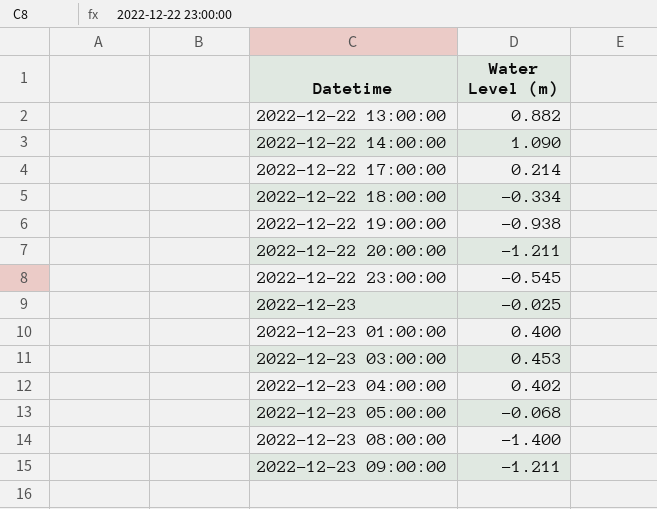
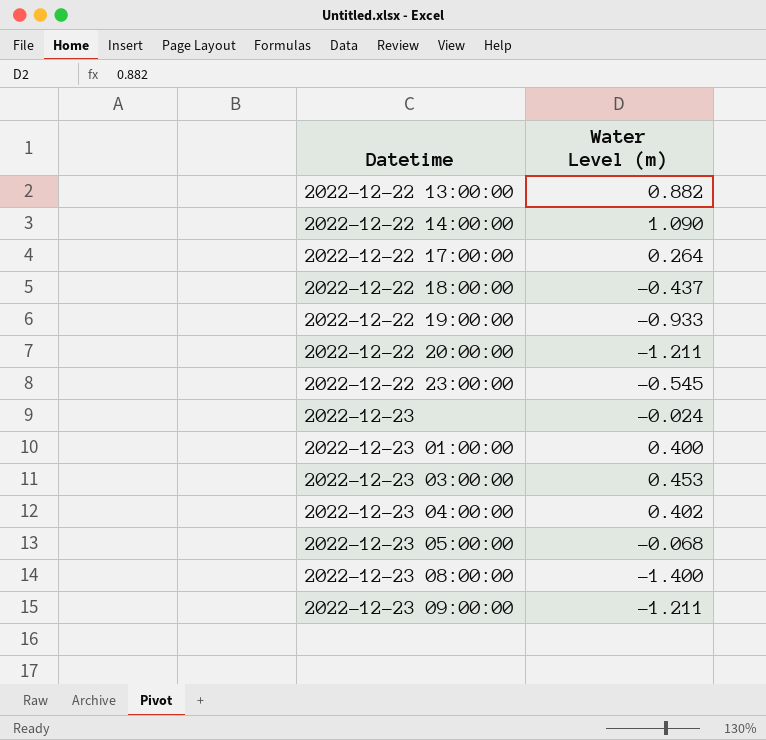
2022-12-22 17:00:00 | Water Level (m): 0.214 -> 0.264
2022-12-22 18:00:00 | Water Level (m): -0.334 -> -0.437
2022-12-22 19:00:00 | Water Level (m): -0.938 -> -0.933
2022-12-23 | Water Level (m): -0.025 -> -0.024

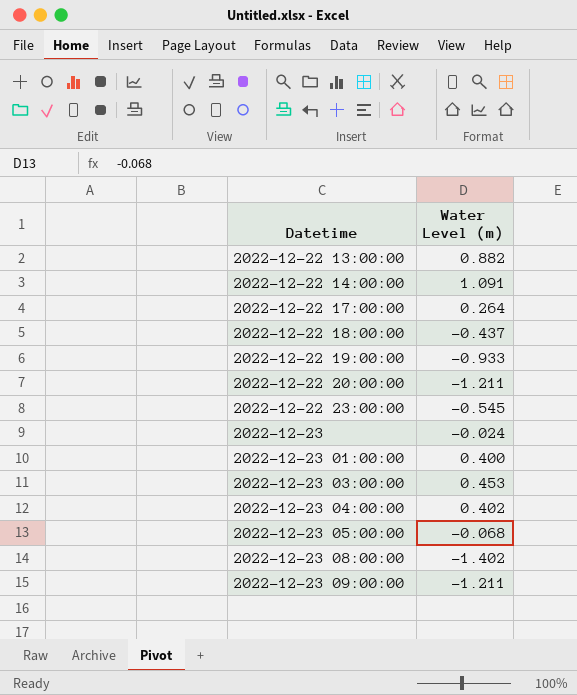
2022-12-22 14:00:00 | Water Level (m): 1.090 -> 1.091
2022-12-23 08:00:00 | Water Level (m): -1.400 -> -1.402

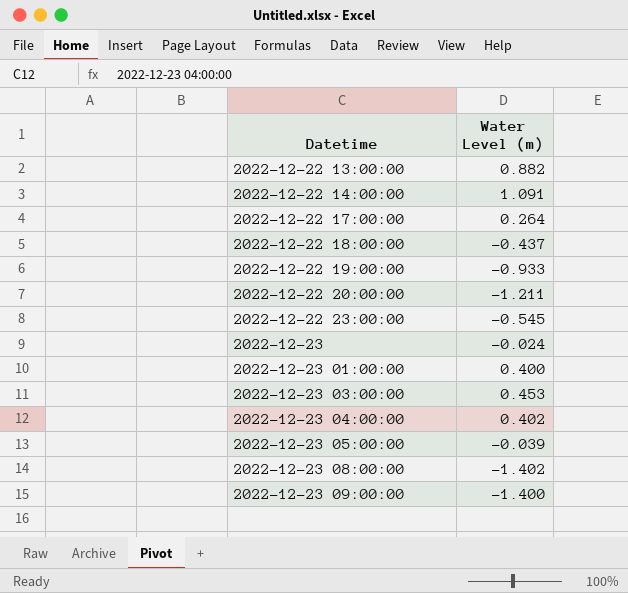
2022-12-23 05:00:00 | Water Level (m): -0.068 -> -0.039
2022-12-23 09:00:00 | Water Level (m): -1.211 -> -1.400

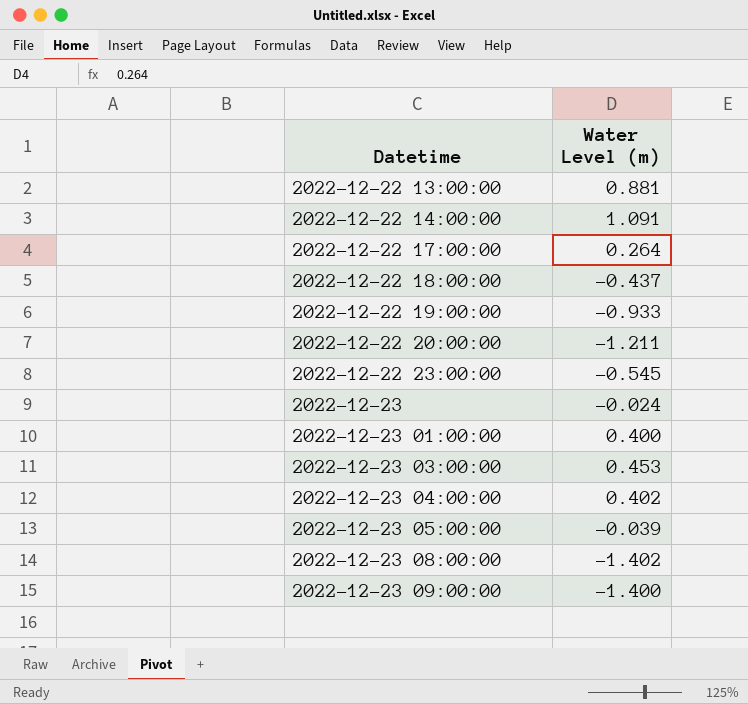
2022-12-22 13:00:00 | Water Level (m): 0.882 -> 0.881

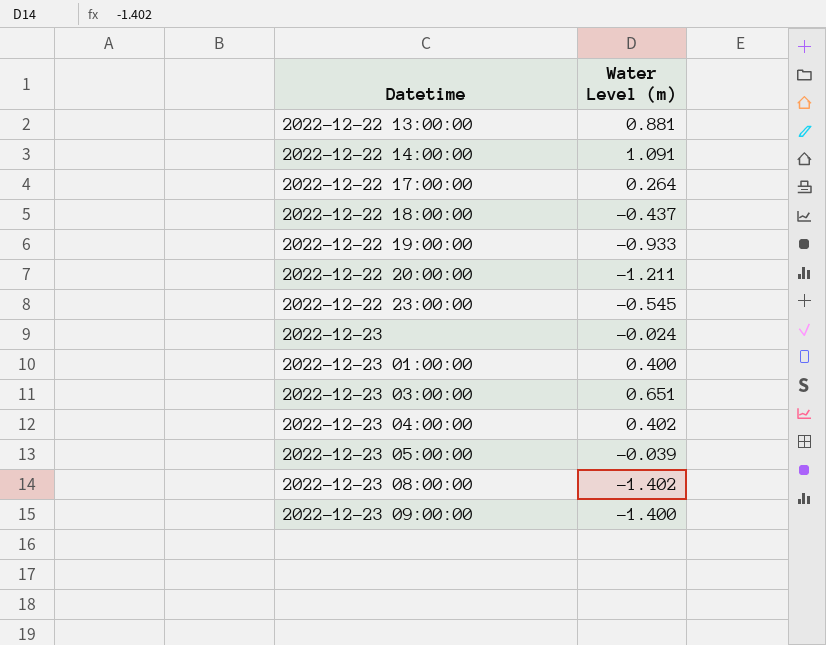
2022-12-23 03:00:00 | Water Level (m): 0.453 -> 0.651

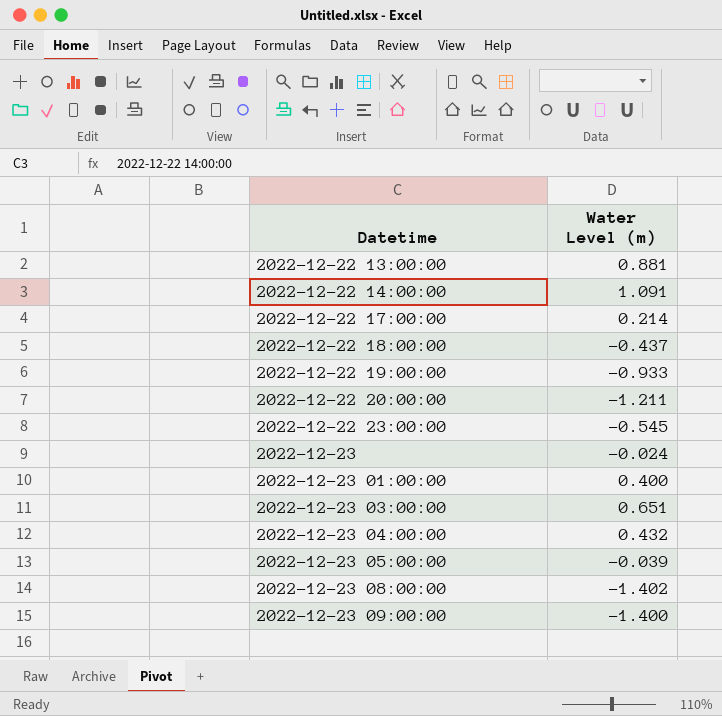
2022-12-22 17:00:00 | Water Level (m): 0.264 -> 0.214
2022-12-23 04:00:00 | Water Level (m): 0.402 -> 0.432

